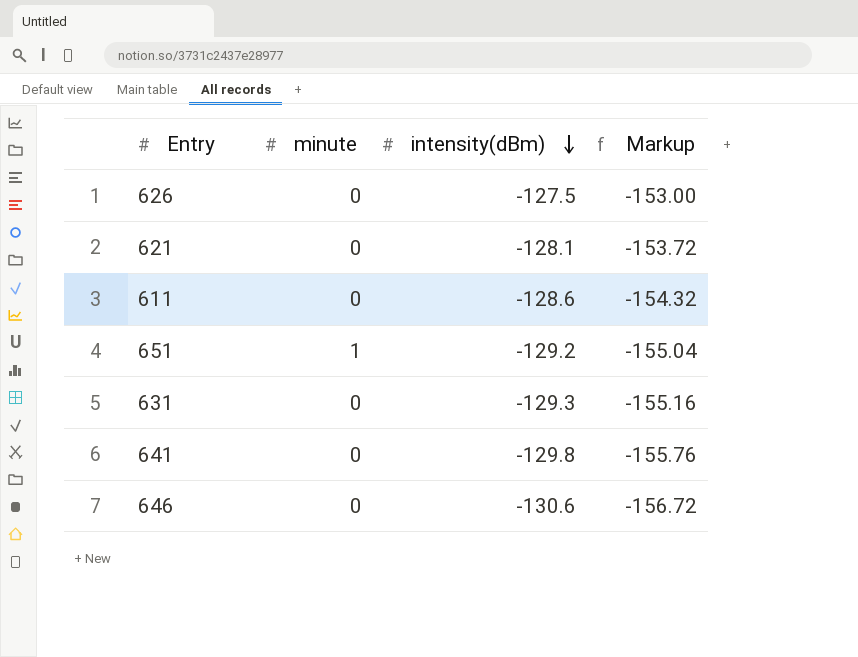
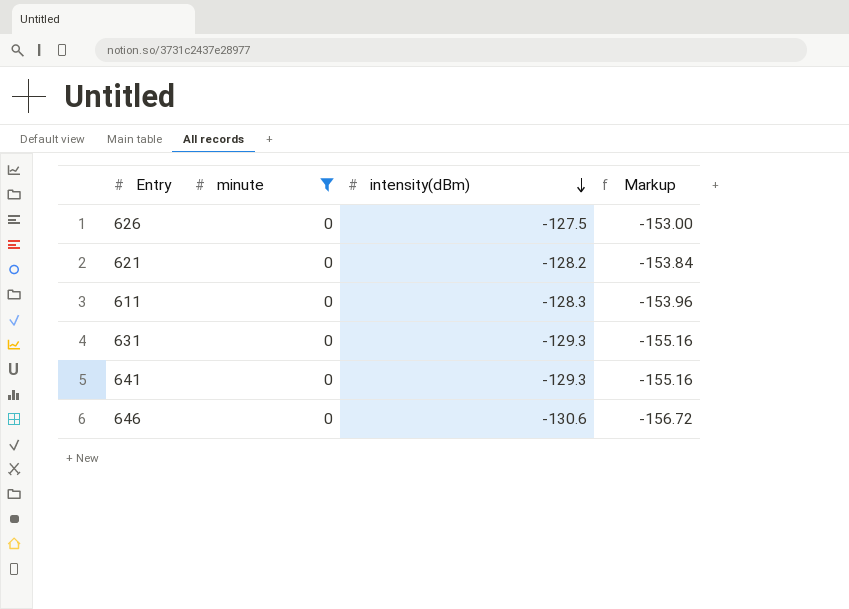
filter: none -> minute = 0
621 | intensity(dBm): -128.1 -> -128.2
621 | Markup: -153.72 -> -153.84
611 | intensity(dBm): -128.6 -> -128.3
611 | Markup: -154.32 -> -153.96
641 | intensity(dBm): -129.8 -> -129.3
641 | Markup: -155.76 -> -155.16

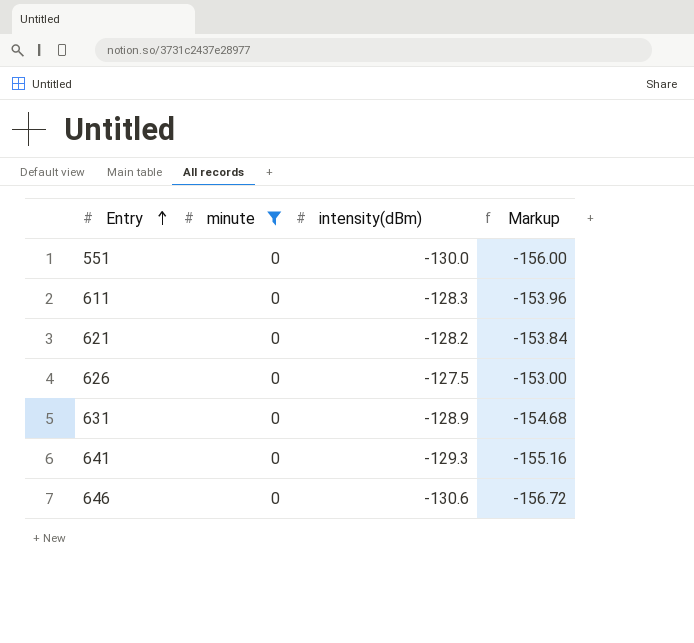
row order: intensity(dBm) descending -> Entry ascending
row 551: none -> 0 | -130.0 | -156.00
631 | intensity(dBm): -129.3 -> -128.9
631 | Markup: -155.16 -> -154.68

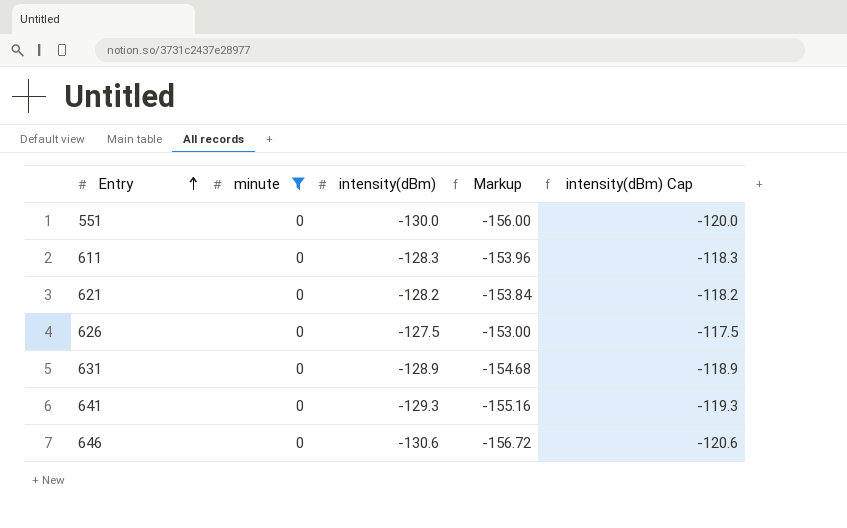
column intensity(dBm) Cap | formula: none -> [intensity(dBm)] + 10

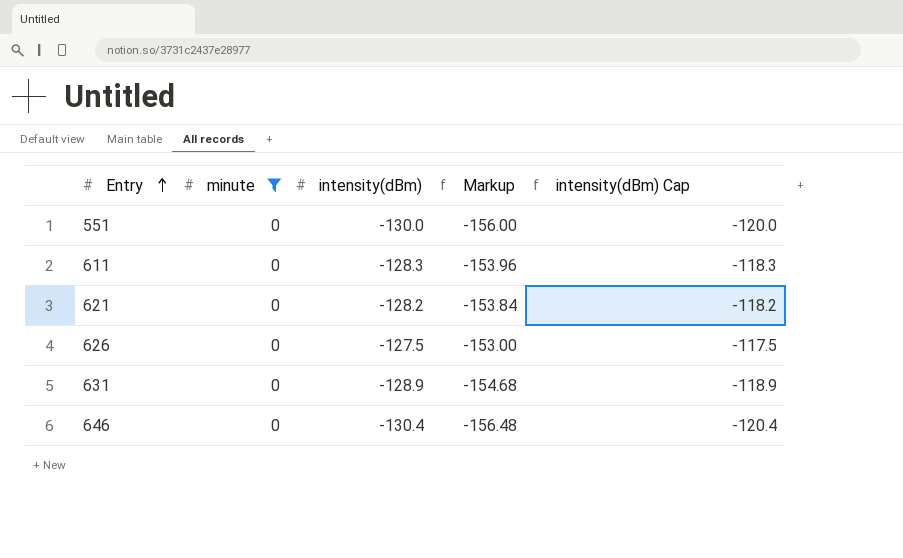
row 641: 0 | -129.3 | -155.16 | -119.3 -> none
646 | intensity(dBm): -130.6 -> -130.4
646 | Markup: -156.72 -> -156.48
646 | intensity(dBm) Cap: -120.6 -> -120.4

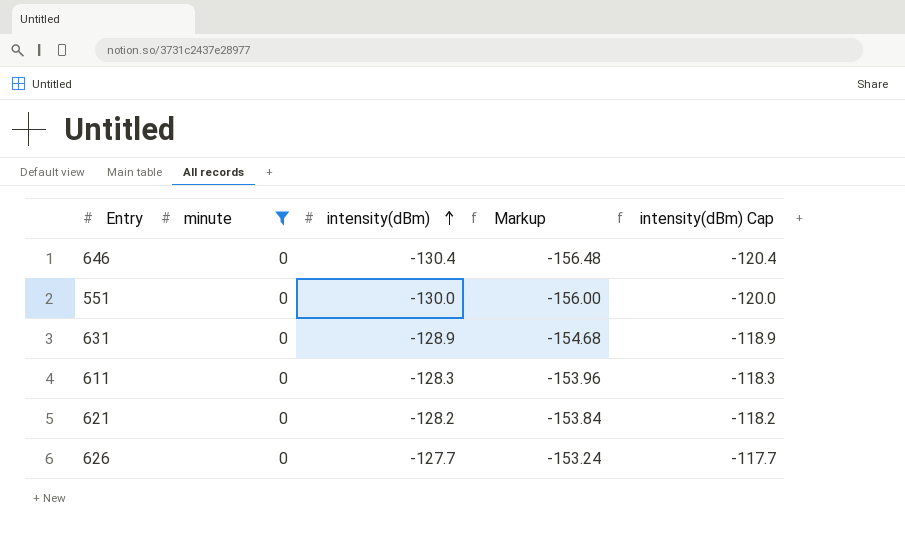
row order: Entry ascending -> intensity(dBm) ascending
626 | intensity(dBm): -127.5 -> -127.7
626 | Markup: -153.00 -> -153.24
626 | intensity(dBm) Cap: -117.5 -> -117.7

